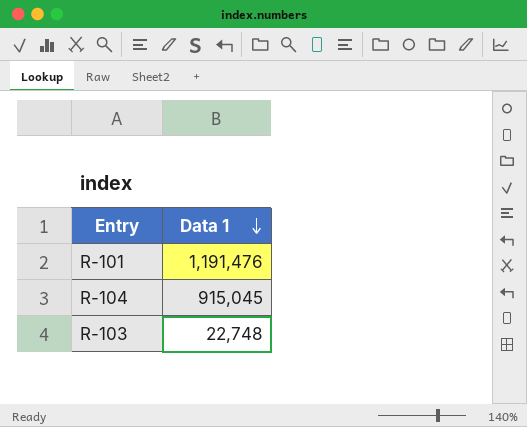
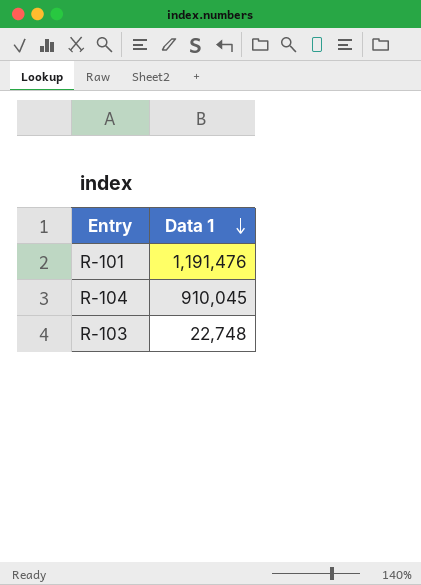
R-104 | Data 1: 915,045 -> 910,045

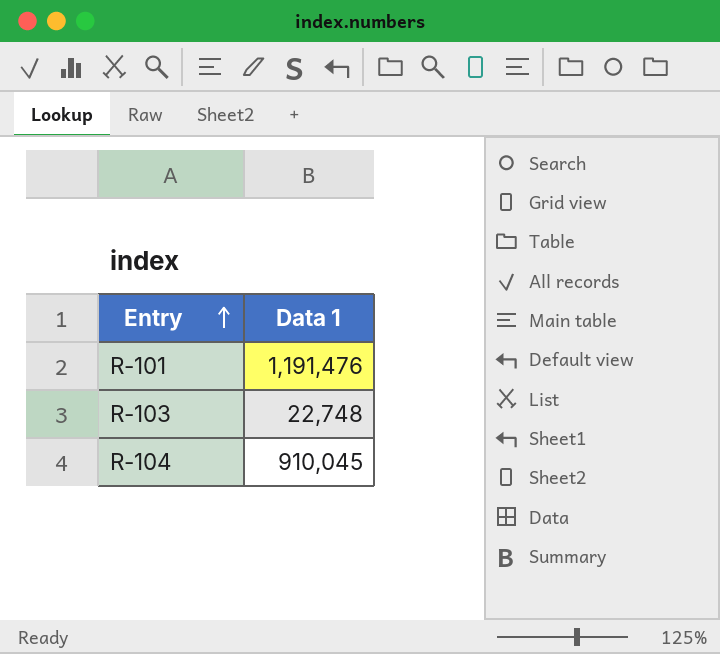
row order: Data 1 descending -> Entry ascending

